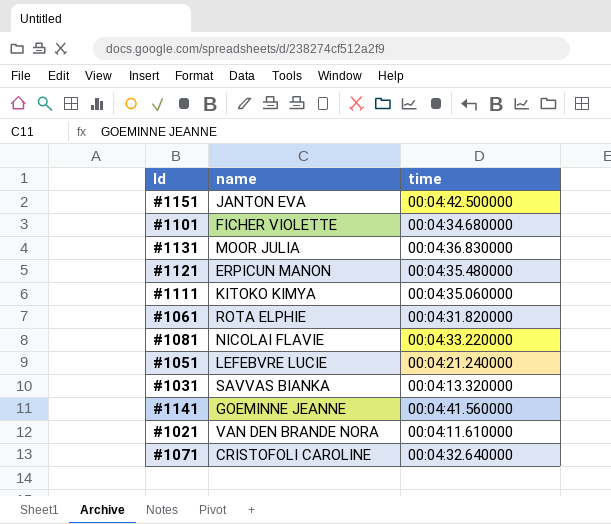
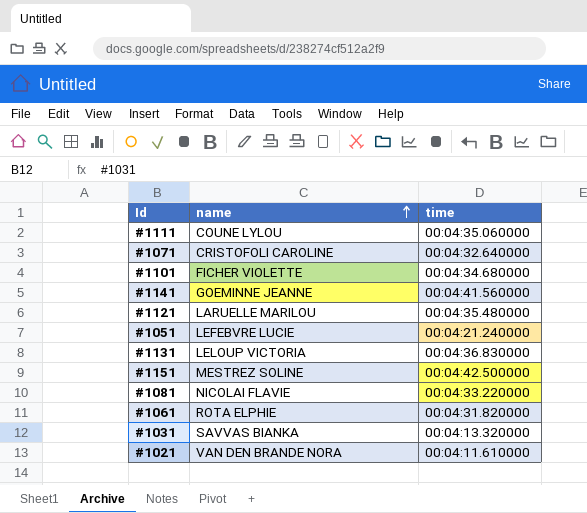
row order: none -> name ascending
#1111 | name: KITOKO KIMYA -> COUNE LYLOU
#1121 | name: ERPICUN MANON -> LARUELLE MARILOU
#1131 | name: MOOR JULIA -> LELOUP VICTORIA
#1151 | name: JANTON EVA -> MESTREZ SOLINE

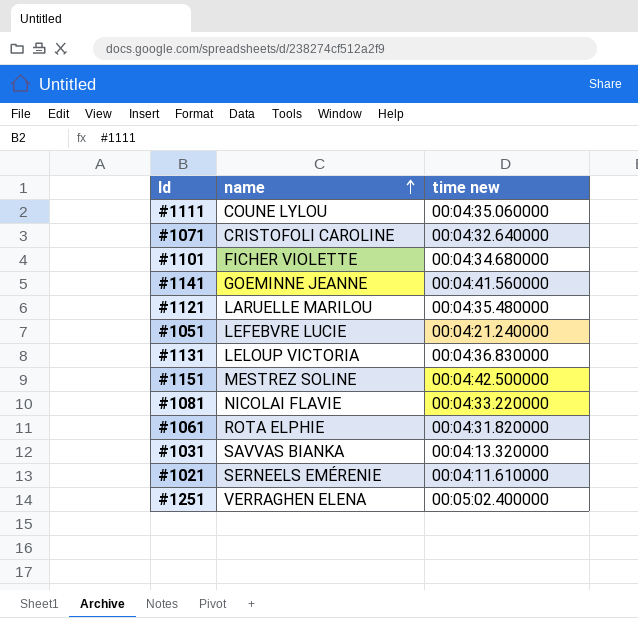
column name: time -> time new
#1021 | name: VAN DEN BRANDE NORA -> SERNEELS EMÉRENIE
row #1251: none -> VERRAGHEN ELENA | 00:05:02.400000

